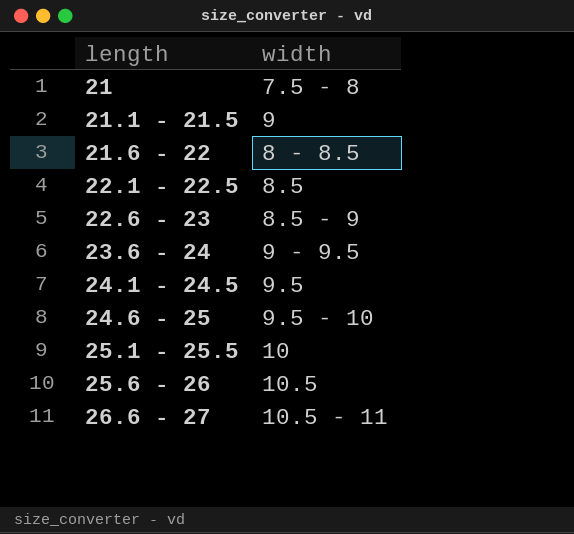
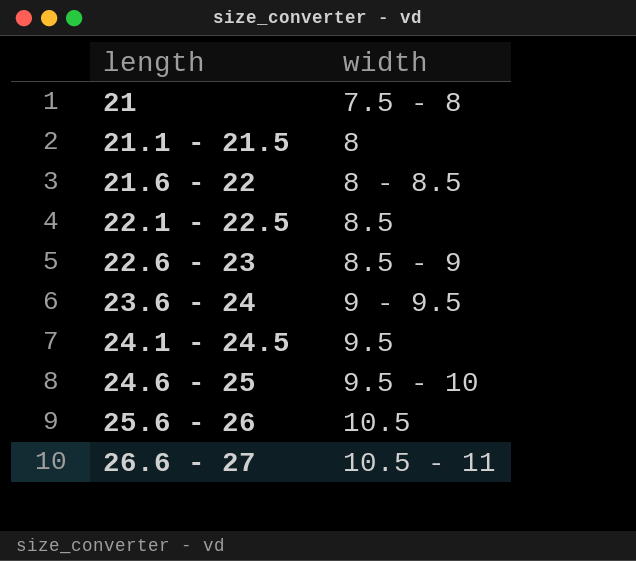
row 25.1 - 25.5: 10 -> none
21.1 - 21.5 | width: 9 -> 8

